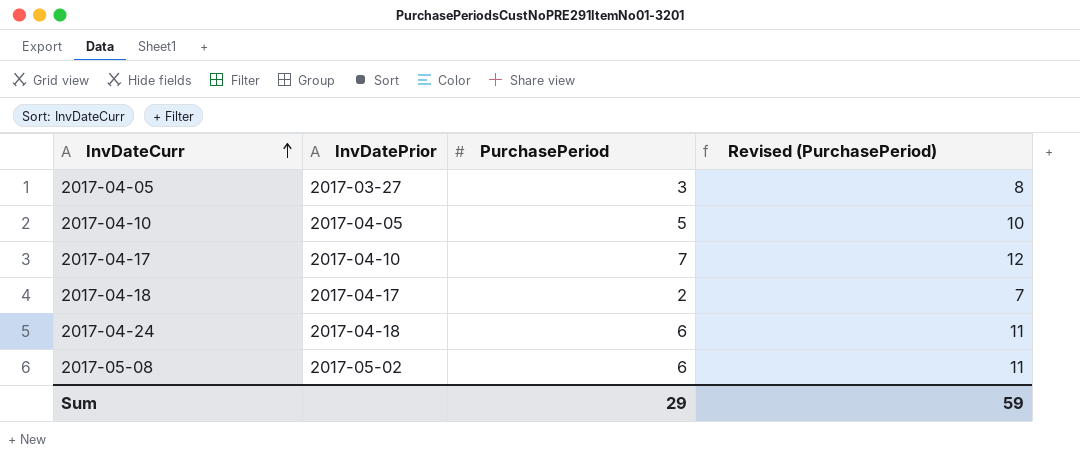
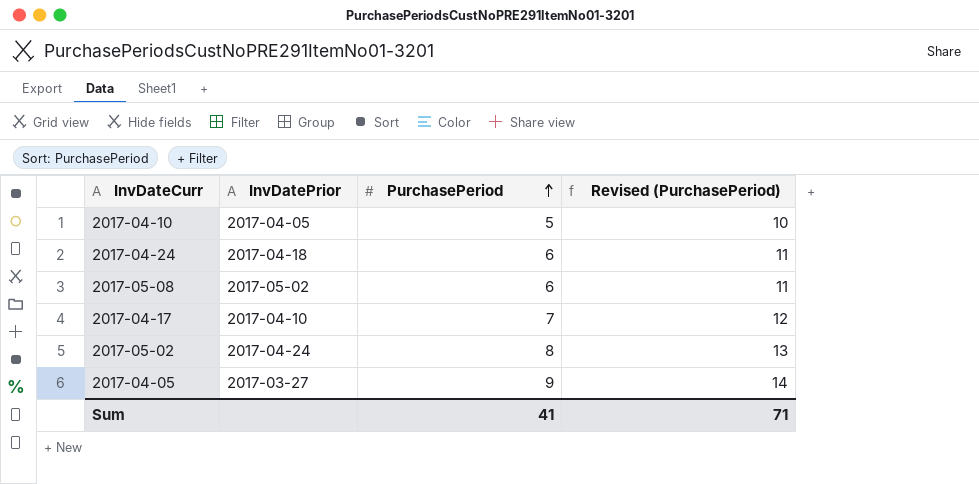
row order: InvDateCurr ascending -> PurchasePeriod ascending
row 2017-04-18: 2017-04-17 | 2 | 7 -> none
row 2017-05-02: none -> 2017-04-24 | 8 | 13
2017-04-05 | PurchasePeriod: 3 -> 9
2017-04-05 | Revised (PurchasePeriod): 8 -> 14
Sum | PurchasePeriod: 29 -> 41
Sum | Revised (PurchasePeriod): 59 -> 71

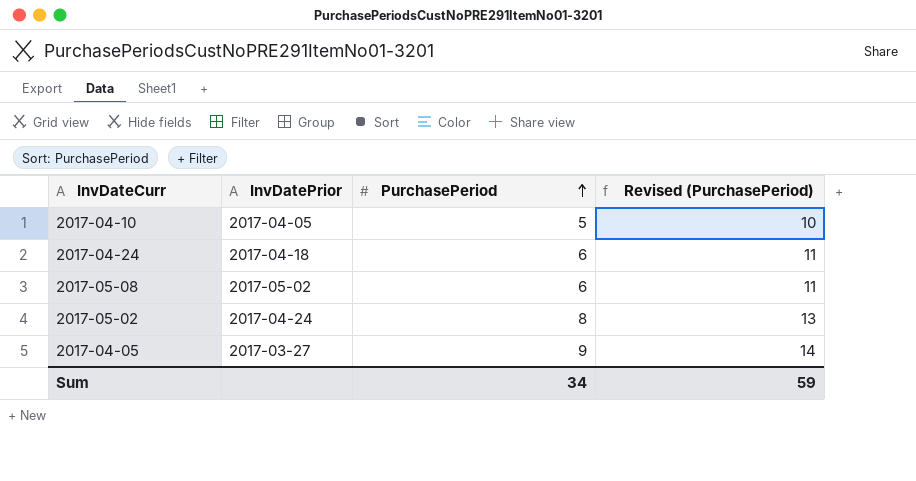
row 2017-04-17: 2017-04-10 | 7 | 12 -> none
Sum | PurchasePeriod: 41 -> 34
Sum | Revised (PurchasePeriod): 71 -> 59

